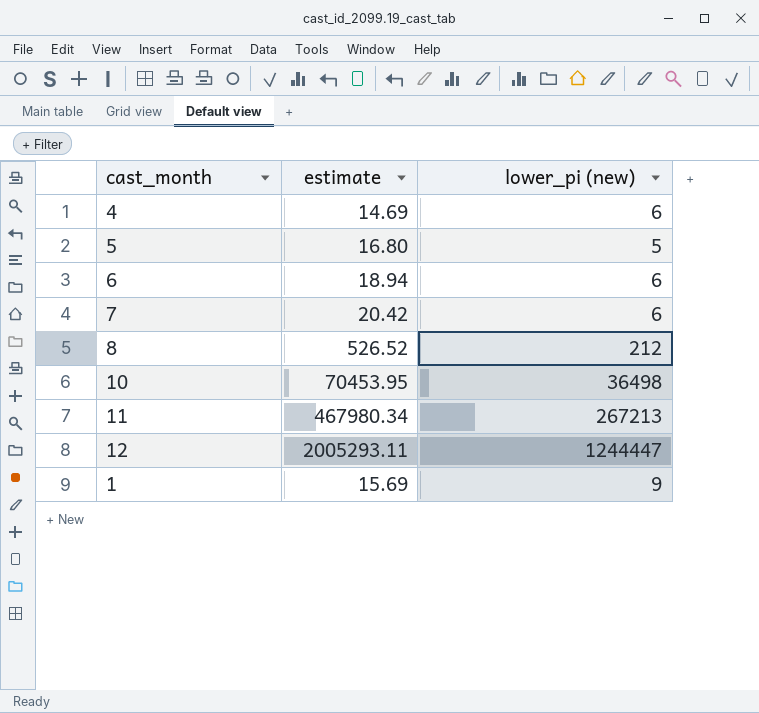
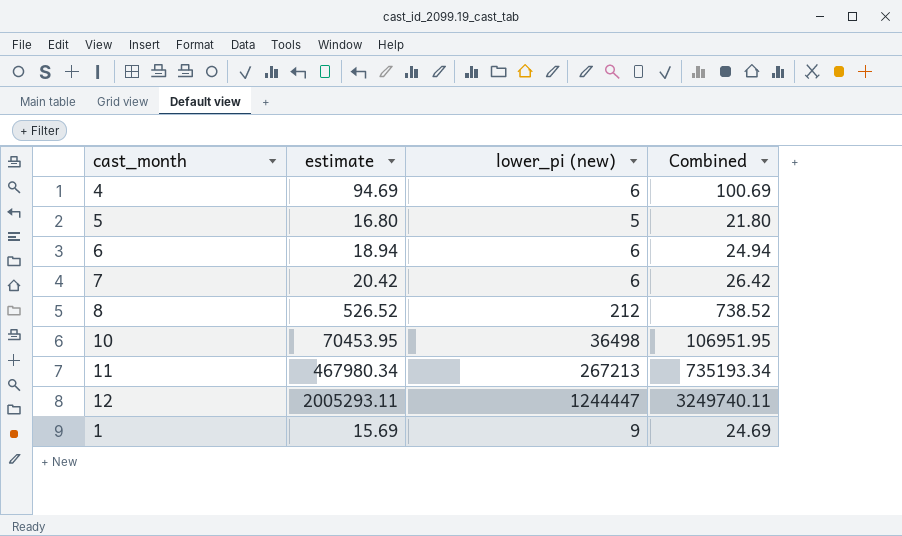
column Combined | formula: none -> [estimate] + [lower_pi (new)]
4 | estimate: 14.69 -> 94.69

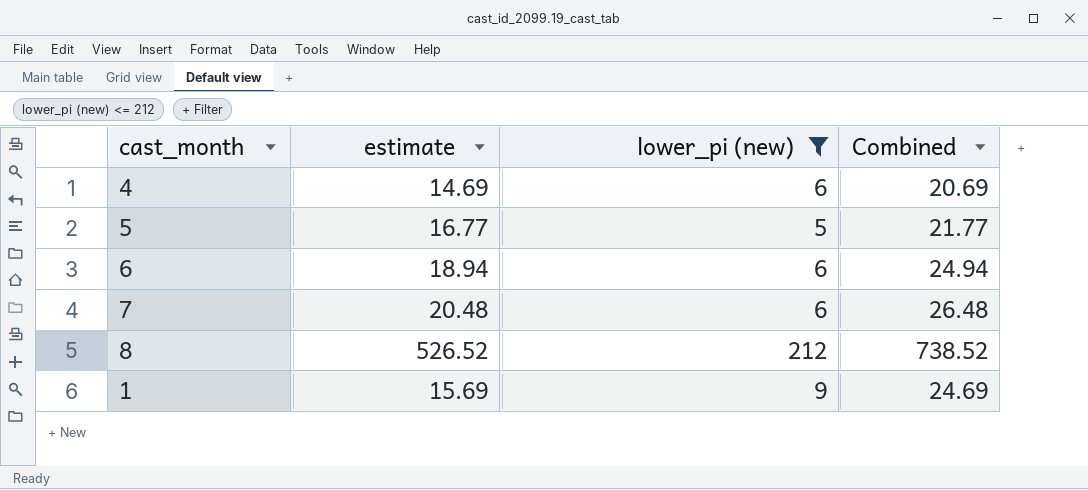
filter: none -> lower_pi (new) <= 212
4 | estimate: 94.69 -> 14.69
4 | Combined: 100.69 -> 20.69
5 | estimate: 16.80 -> 16.77
5 | Combined: 21.80 -> 21.77
7 | estimate: 20.42 -> 20.48
7 | Combined: 26.42 -> 26.48

